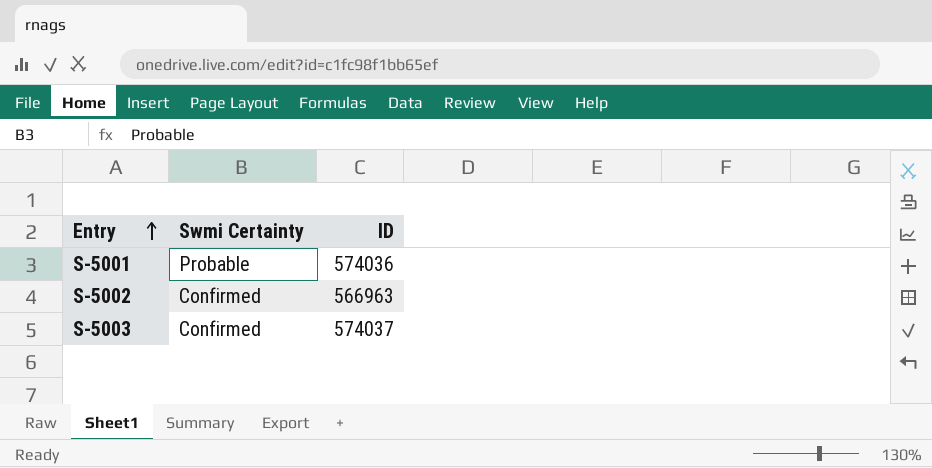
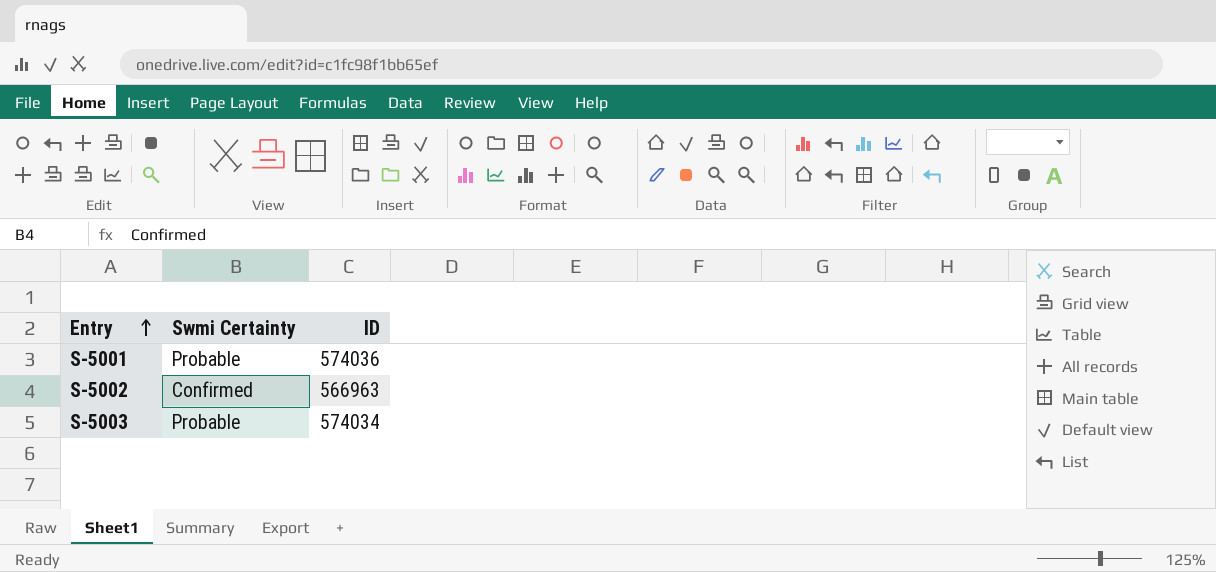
S-5003 | Swmi Certainty: Confirmed -> Probable
S-5003 | ID: 574037 -> 574034

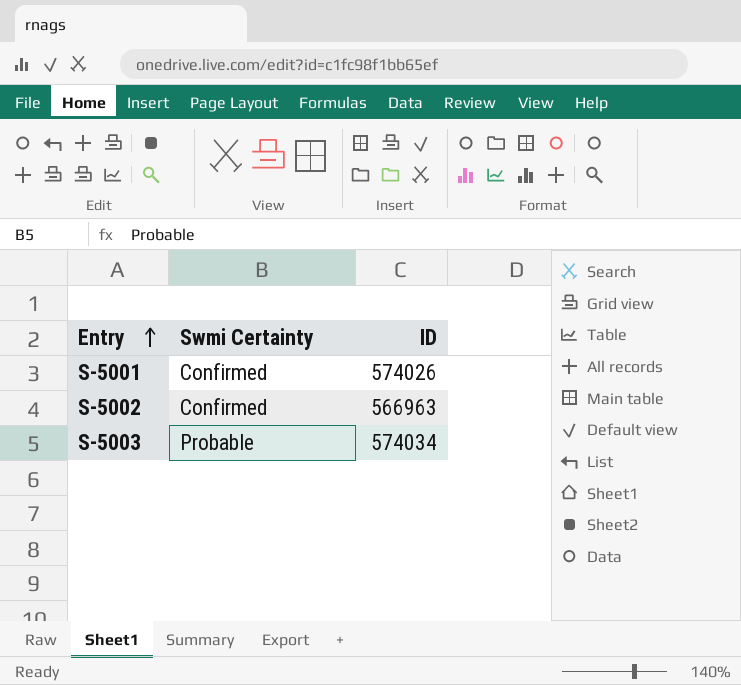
S-5001 | Swmi Certainty: Probable -> Confirmed
S-5001 | ID: 574036 -> 574026

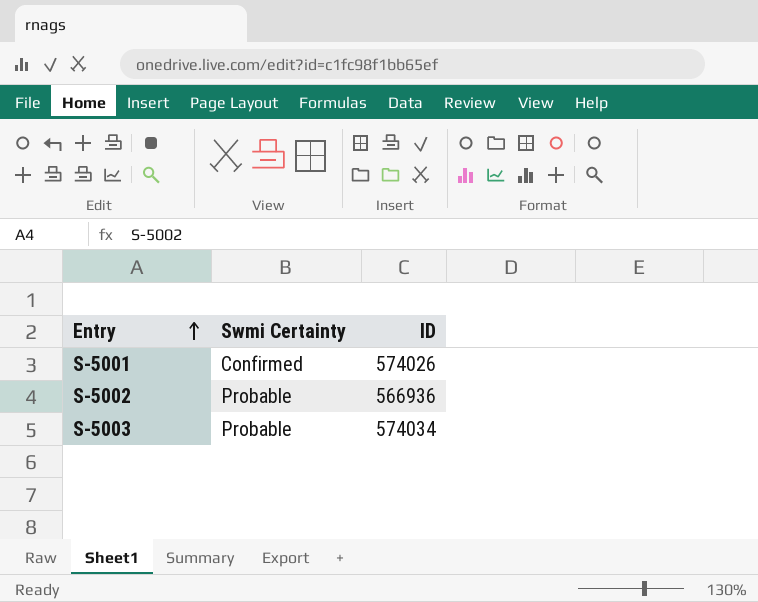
S-5002 | Swmi Certainty: Confirmed -> Probable
S-5002 | ID: 566963 -> 566936

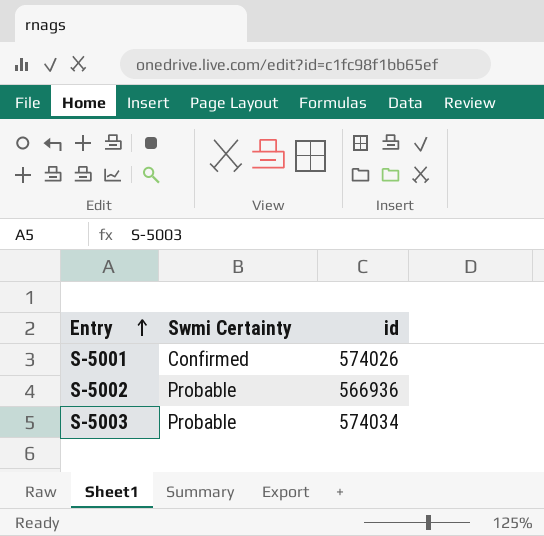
column name: ID -> id

